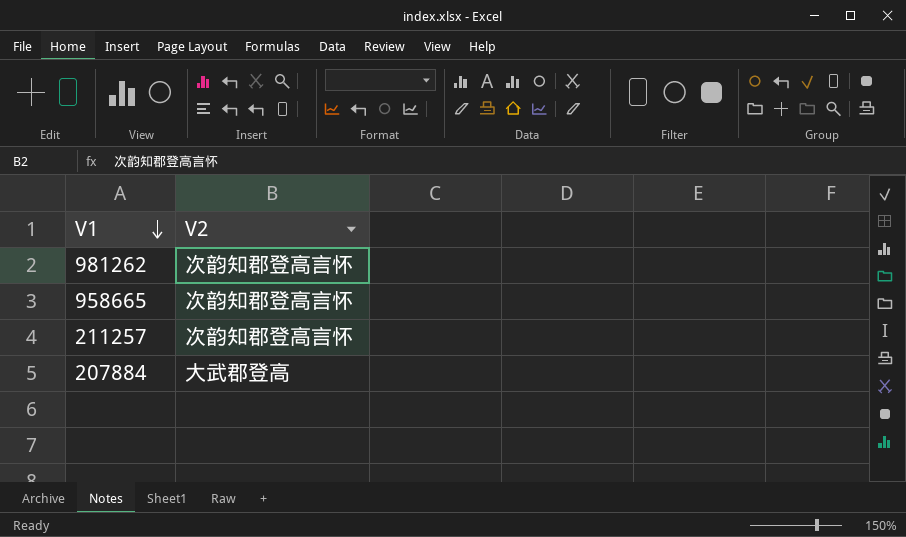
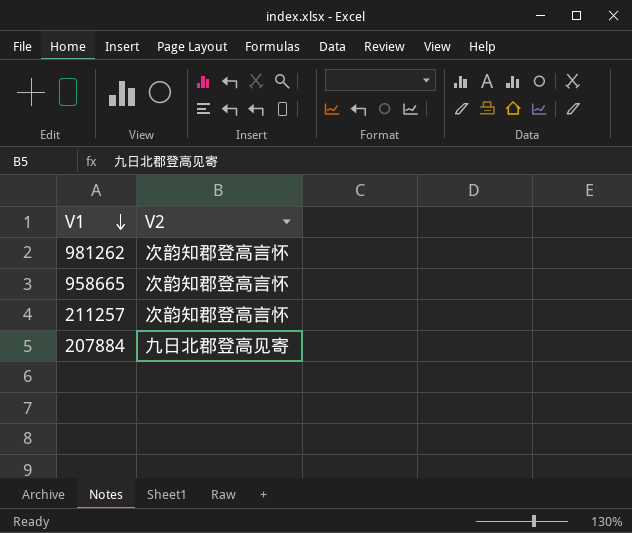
207884 | V2: 大武郡登高 -> 九日北郡登高见寄

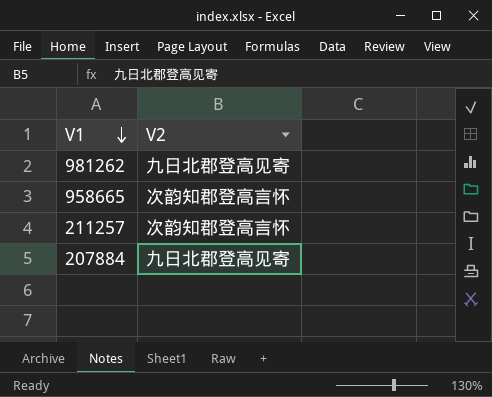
981262 | V2: 次韵知郡登高言怀 -> 九日北郡登高见寄

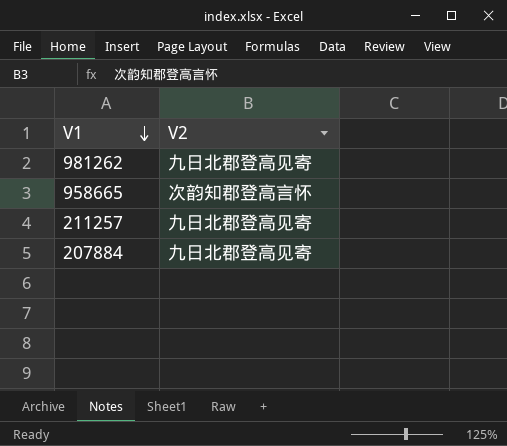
211257 | V2: 次韵知郡登高言怀 -> 九日北郡登高见寄

